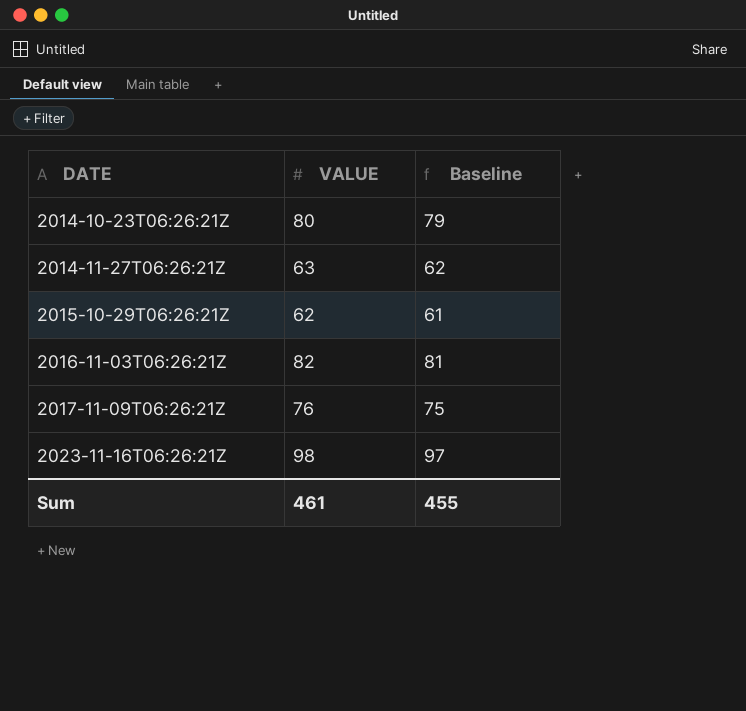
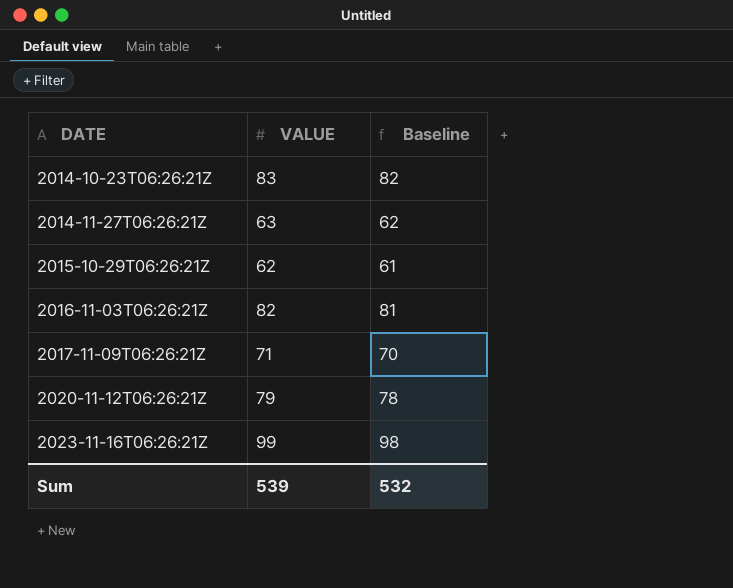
2014-10-23T06:26:21Z | VALUE: 80 -> 83
2014-10-23T06:26:21Z | Baseline: 79 -> 82
2017-11-09T06:26:21Z | VALUE: 76 -> 71
2017-11-09T06:26:21Z | Baseline: 75 -> 70
row 2020-11-12T06:26:21Z: none -> 79 | 78
2023-11-16T06:26:21Z | VALUE: 98 -> 99
2023-11-16T06:26:21Z | Baseline: 97 -> 98
Sum | VALUE: 461 -> 539
Sum | Baseline: 455 -> 532

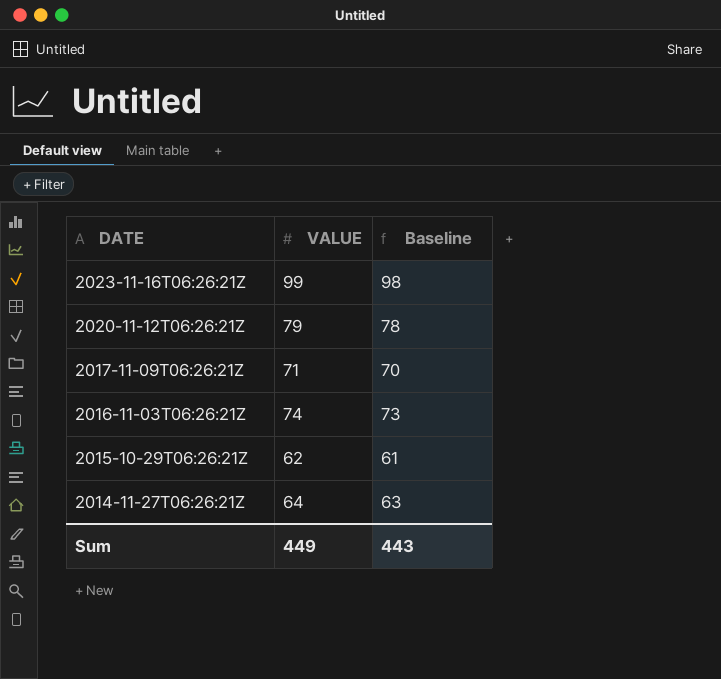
row order: DATE ascending -> DATE descending
row 2014-10-23T06:26:21Z: 83 | 82 -> none
2016-11-03T06:26:21Z | VALUE: 82 -> 74
2016-11-03T06:26:21Z | Baseline: 81 -> 73
2014-11-27T06:26:21Z | VALUE: 63 -> 64
2014-11-27T06:26:21Z | Baseline: 62 -> 63
Sum | VALUE: 539 -> 449
Sum | Baseline: 532 -> 443

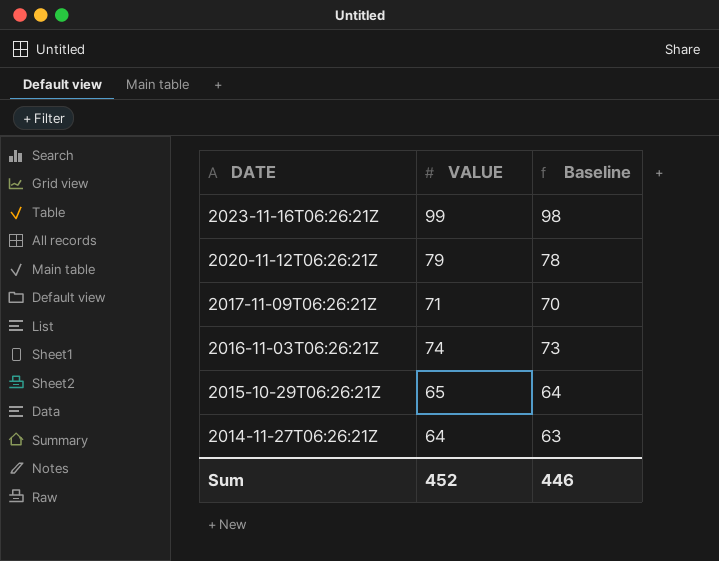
2015-10-29T06:26:21Z | VALUE: 62 -> 65
2015-10-29T06:26:21Z | Baseline: 61 -> 64
Sum | VALUE: 449 -> 452
Sum | Baseline: 443 -> 446

